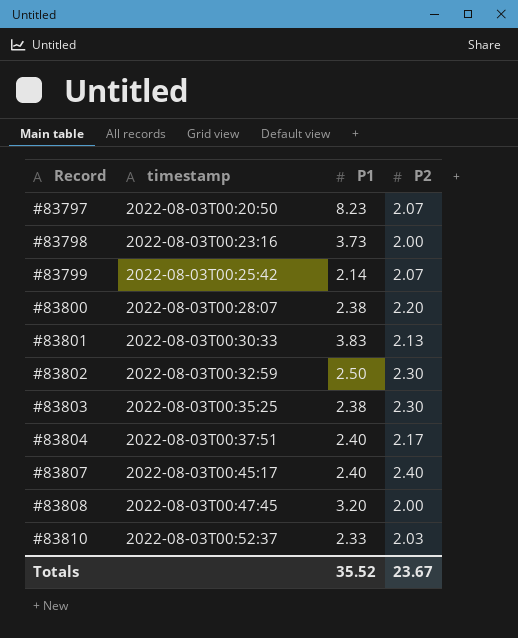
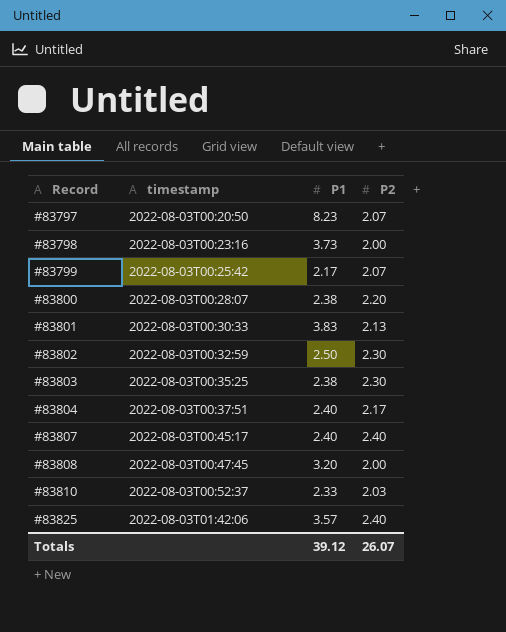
#83799 | P1: 2.14 -> 2.17
row #83825: none -> 2022-08-03T01:42:06 | 3.57 | 2.40
Totals | P1: 35.52 -> 39.12
Totals | P2: 23.67 -> 26.07

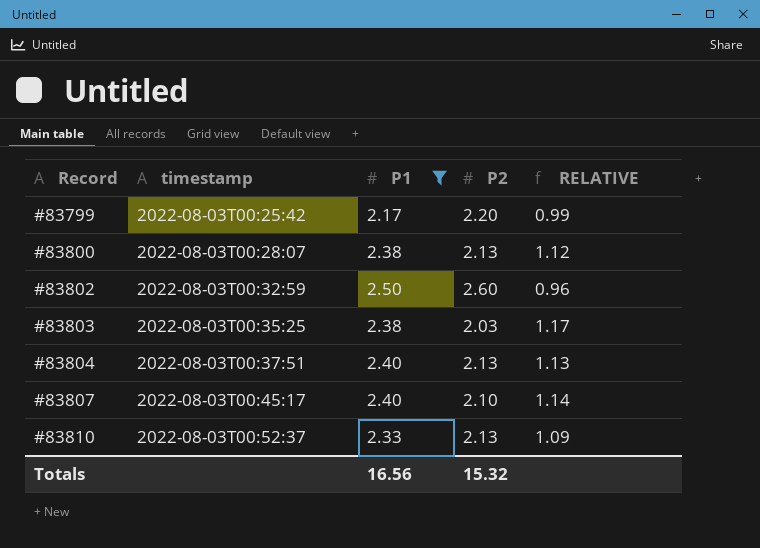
filter: none -> P1 <= 2.50
column RELATIVE | formula: none -> [P1] / [P2]
#83799 | P2: 2.07 -> 2.20
#83800 | P2: 2.20 -> 2.13
#83802 | P2: 2.30 -> 2.60
#83803 | P2: 2.30 -> 2.03
#83804 | P2: 2.17 -> 2.13
#83807 | P2: 2.40 -> 2.10
#83810 | P2: 2.03 -> 2.13
Totals | P1: 39.12 -> 16.56
Totals | P2: 26.07 -> 15.32

